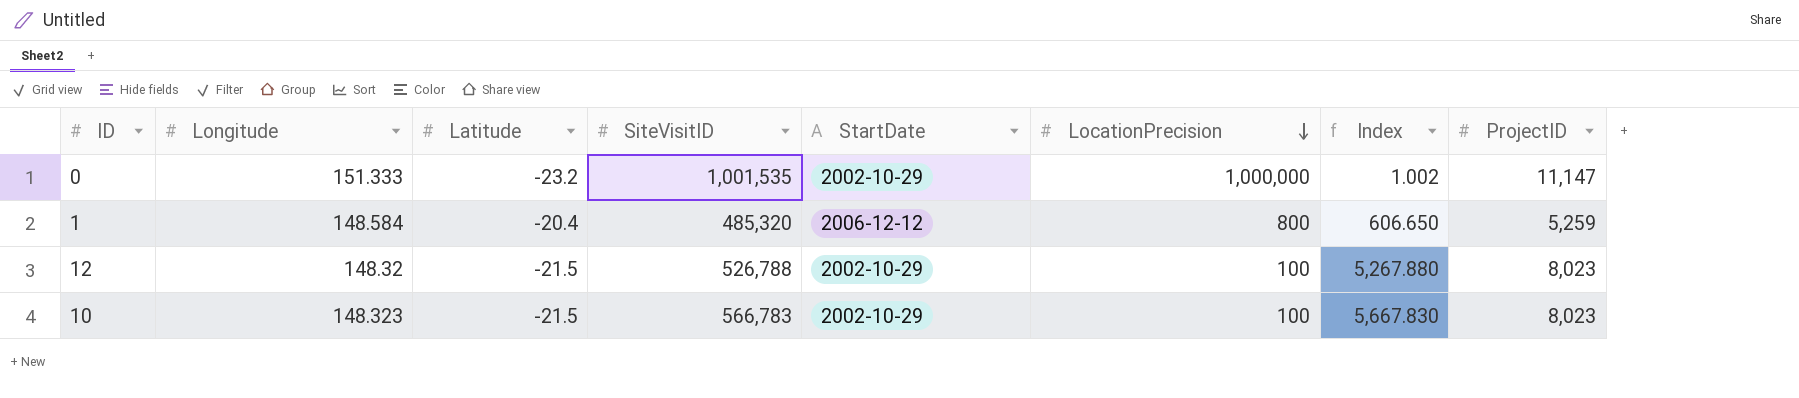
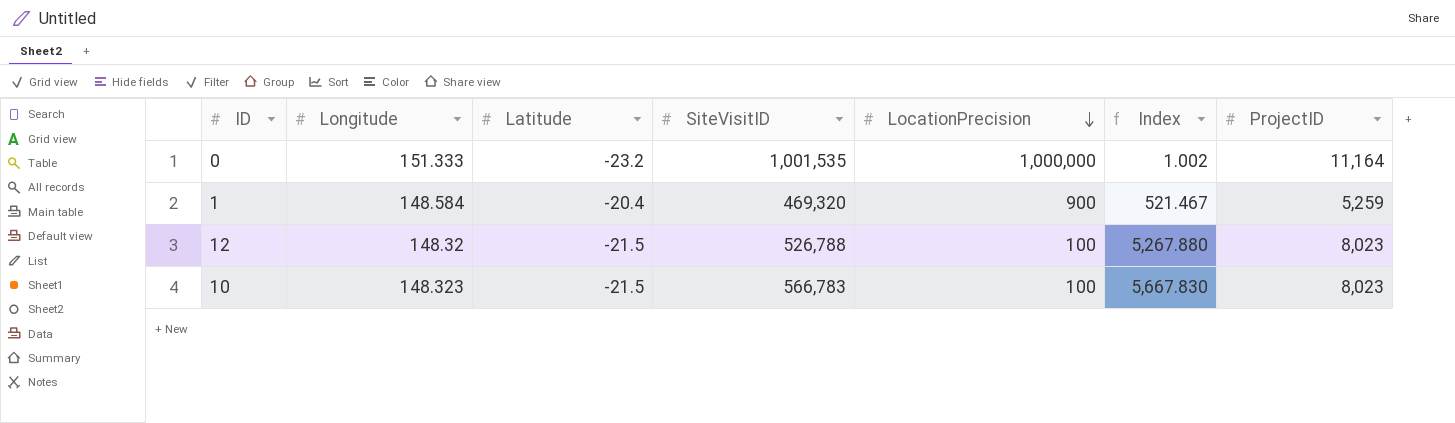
column StartDate | position: 5 -> none
0 | ProjectID: 11,147 -> 11,164
1 | SiteVisitID: 485,320 -> 469,320
1 | LocationPrecision: 800 -> 900
1 | Index: 606.650 -> 521.467

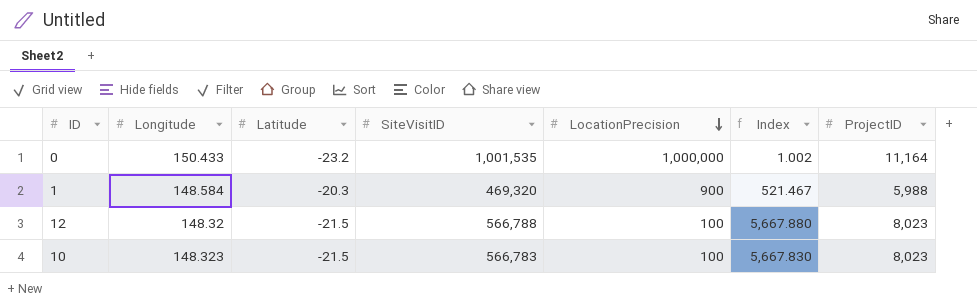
0 | Longitude: 151.333 -> 150.433
1 | Latitude: -20.4 -> -20.3
1 | ProjectID: 5,259 -> 5,988
12 | SiteVisitID: 526,788 -> 566,788
12 | Index: 5,267.880 -> 5,667.880

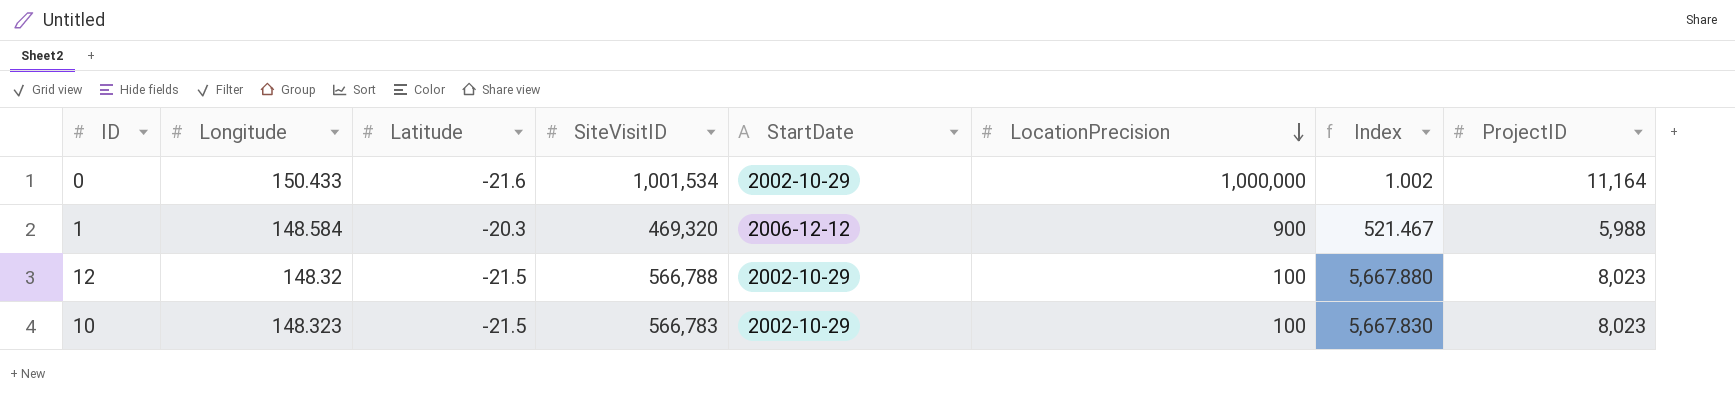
column StartDate | position: none -> 5
0 | Latitude: -23.2 -> -21.6
0 | SiteVisitID: 1,001,535 -> 1,001,534

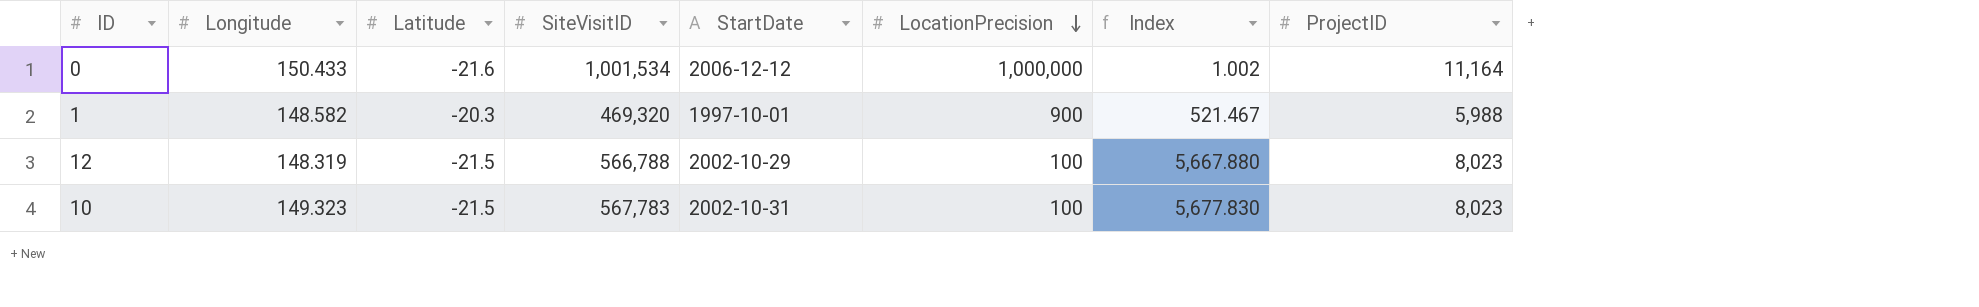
0 | StartDate: 2002-10-29 -> 2006-12-12
1 | Longitude: 148.584 -> 148.582
1 | StartDate: 2006-12-12 -> 1997-10-01
12 | Longitude: 148.32 -> 148.319
10 | Longitude: 148.323 -> 149.323
10 | SiteVisitID: 566,783 -> 567,783
10 | StartDate: 2002-10-29 -> 2002-10-31
10 | Index: 5,667.830 -> 5,677.830

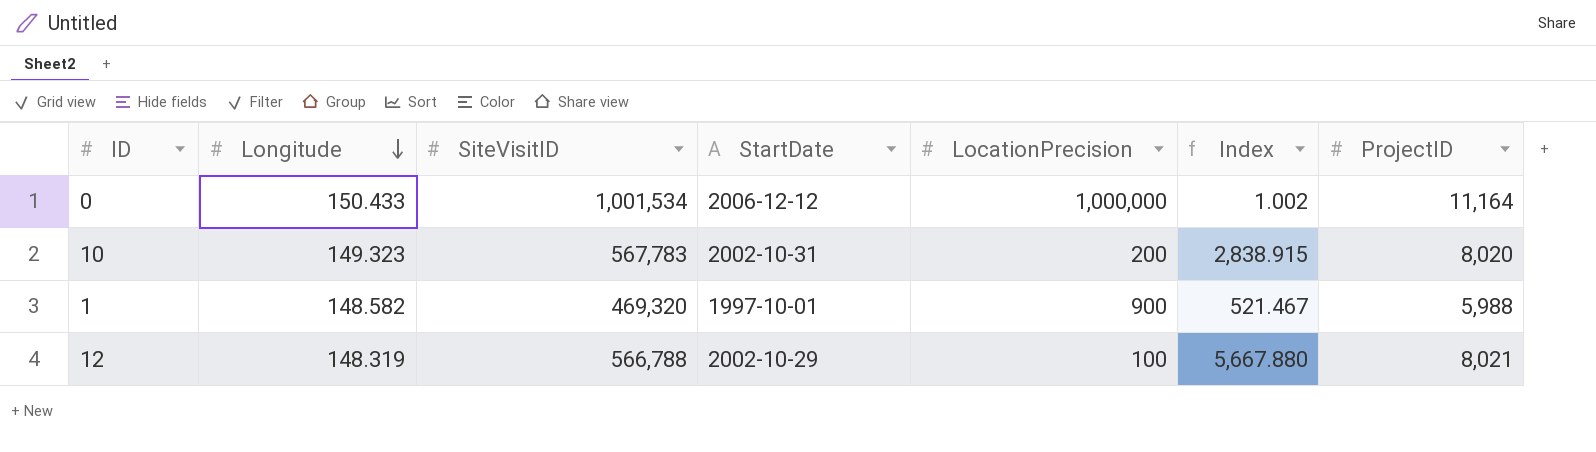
row order: LocationPrecision descending -> Longitude descending
column Latitude | position: 3 -> none
10 | LocationPrecision: 100 -> 200
10 | Index: 5,677.830 -> 2,838.915
10 | ProjectID: 8,023 -> 8,020
12 | ProjectID: 8,023 -> 8,021

